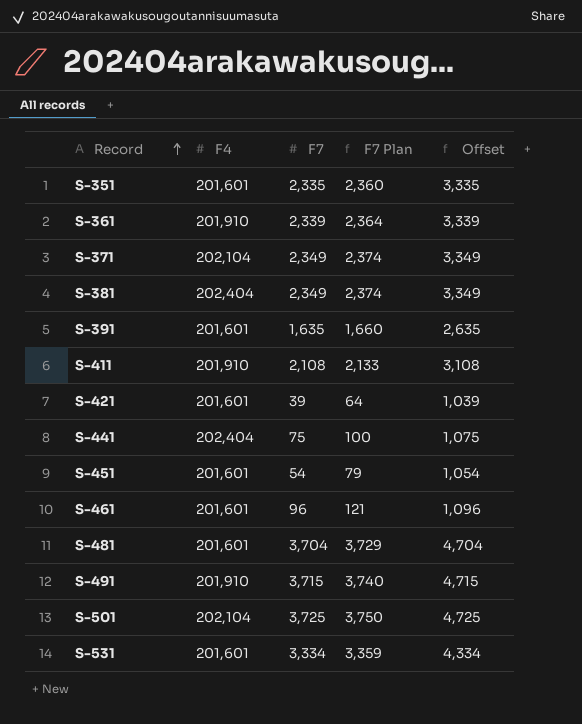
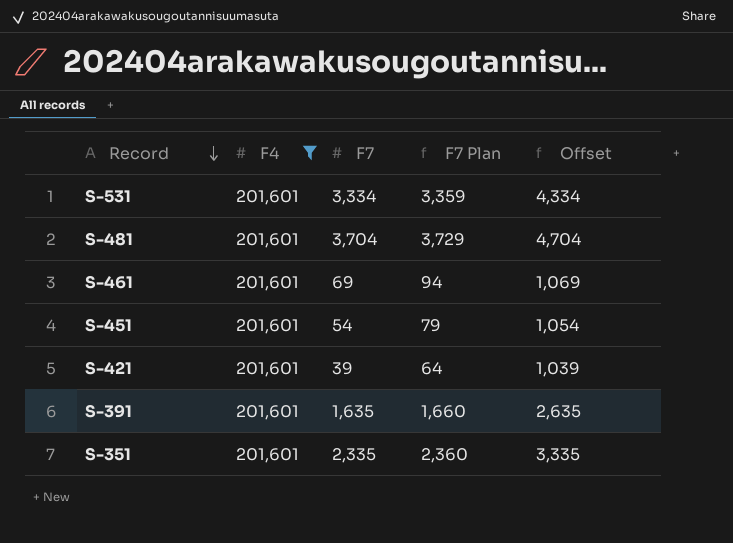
filter: none -> F4 = 201,601
row order: Record ascending -> Record descending
S-461 | F7: 96 -> 69
S-461 | F7 Plan: 121 -> 94
S-461 | Offset: 1,096 -> 1,069

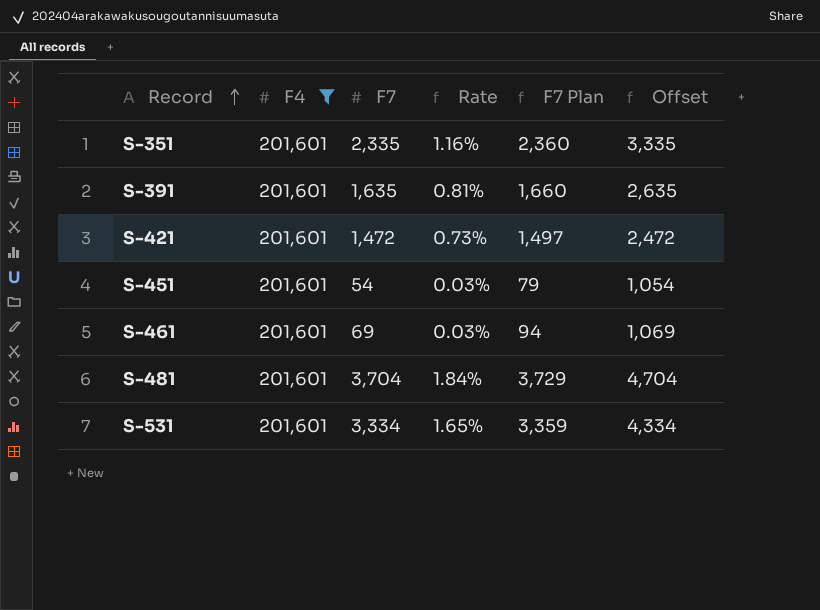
row order: Record descending -> Record ascending
column Rate | formula: none -> [F7] / [F4]
S-421 | F7: 39 -> 1,472
S-421 | F7 Plan: 64 -> 1,497
S-421 | Offset: 1,039 -> 2,472

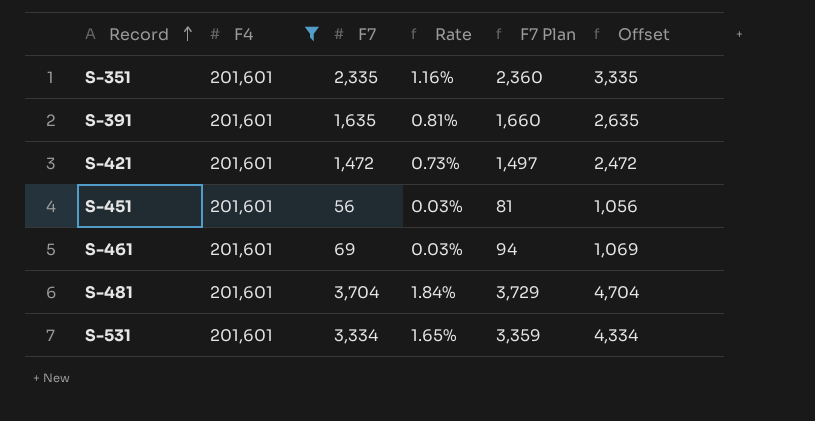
S-451 | F7: 54 -> 56
S-451 | F7 Plan: 79 -> 81
S-451 | Offset: 1,054 -> 1,056

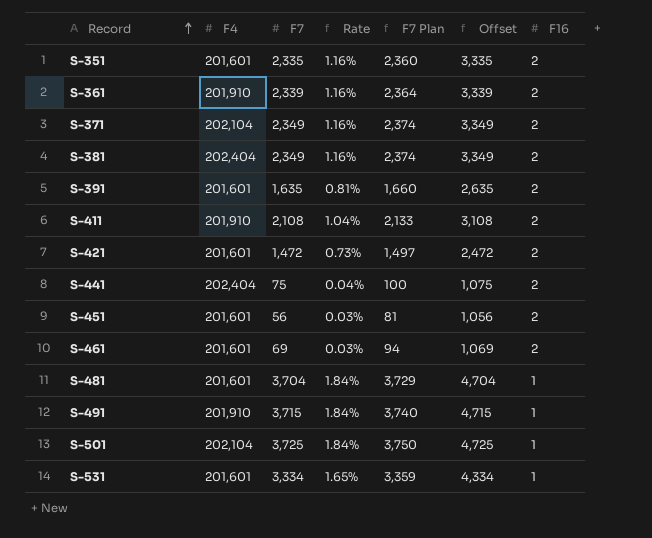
filter: F4 = 201,601 -> none
column F16 | position: none -> 7

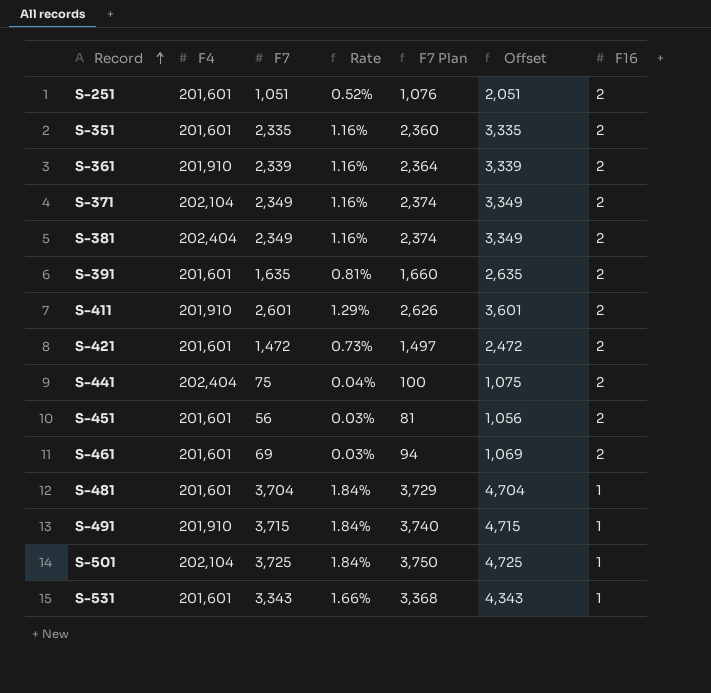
row S-251: none -> 201,601 | 1,051 | 0.52% | 1,076 | 2,051 | 2
S-411 | F7: 2,108 -> 2,601
S-411 | Rate: 1.04% -> 1.29%
S-411 | F7 Plan: 2,133 -> 2,626
S-411 | Offset: 3,108 -> 3,601
S-531 | F7: 3,334 -> 3,343
S-531 | Rate: 1.65% -> 1.66%
S-531 | F7 Plan: 3,359 -> 3,368
S-531 | Offset: 4,334 -> 4,343

